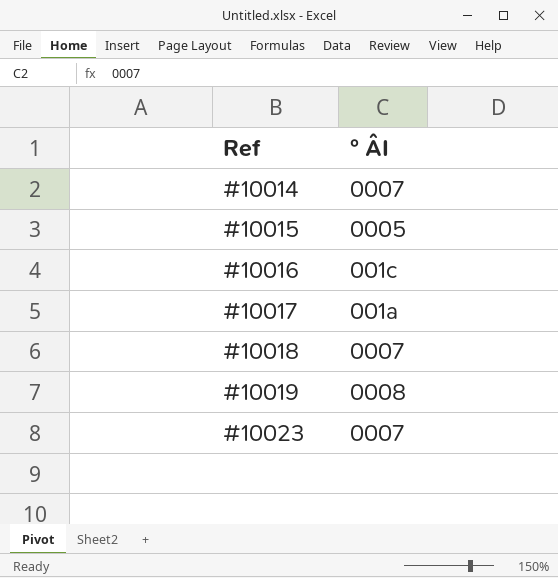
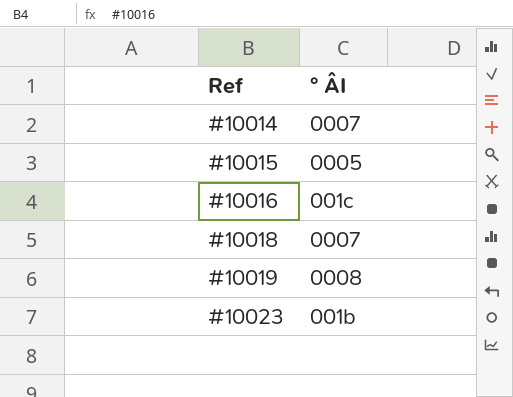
row #10017: 001a -> none
#10023 | ° ÂI: 0007 -> 001b

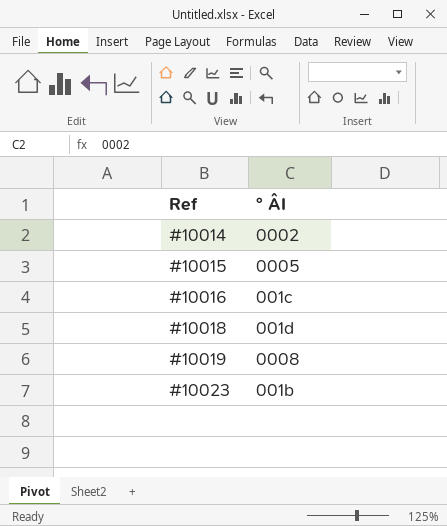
#10014 | ° ÂI: 0007 -> 0002
#10018 | ° ÂI: 0007 -> 001d

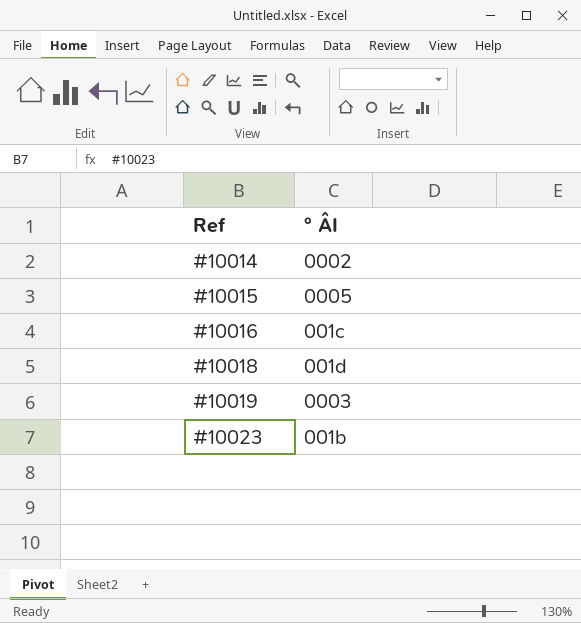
#10019 | ° ÂI: 0008 -> 0003

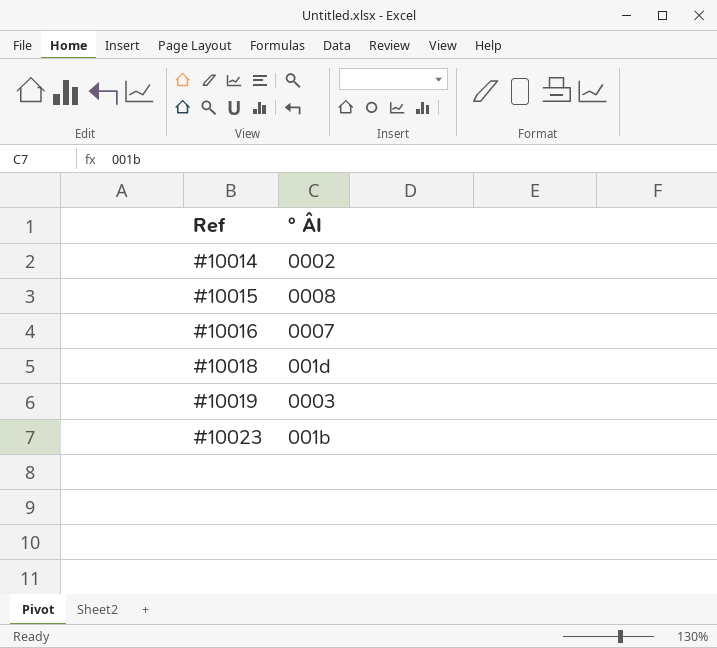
#10015 | ° ÂI: 0005 -> 0008
#10016 | ° ÂI: 001c -> 0007

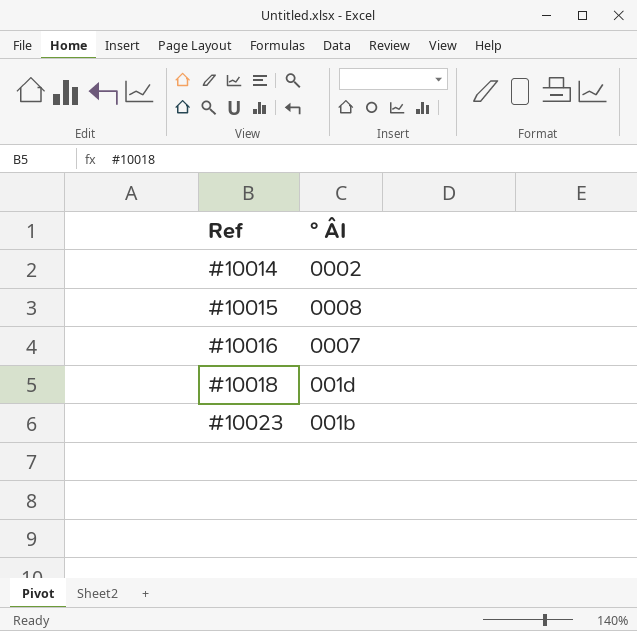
row #10019: 0003 -> none

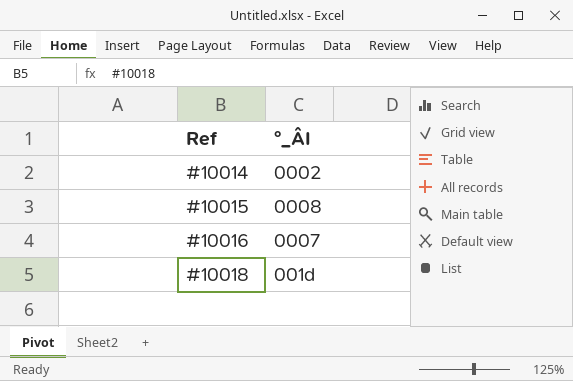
column name: ° ÂI -> °_ÂI
row #10023: 001b -> none

